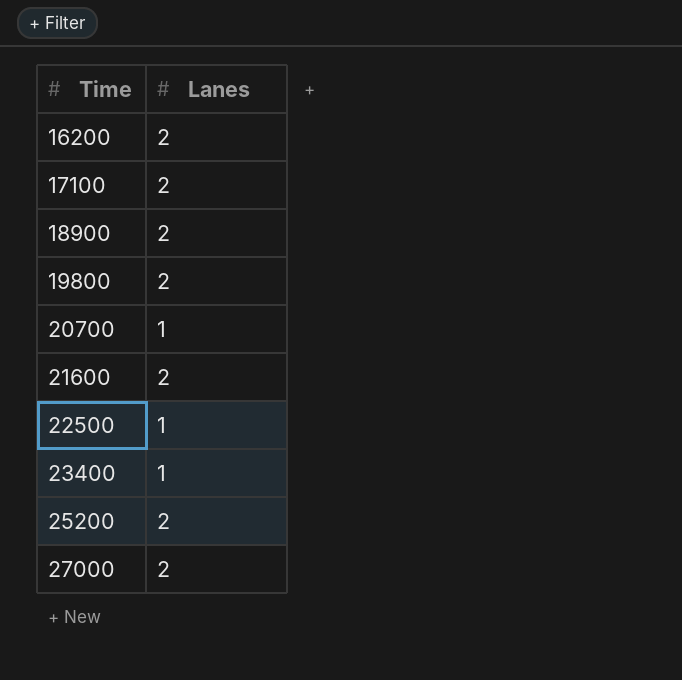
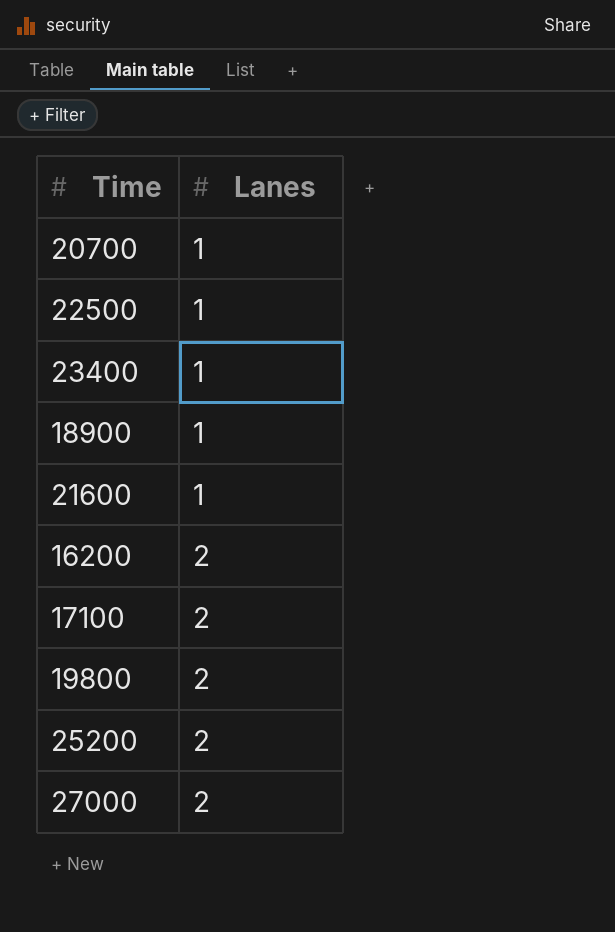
row order: Time ascending -> Lanes ascending
18900 | Lanes: 2 -> 1
21600 | Lanes: 2 -> 1

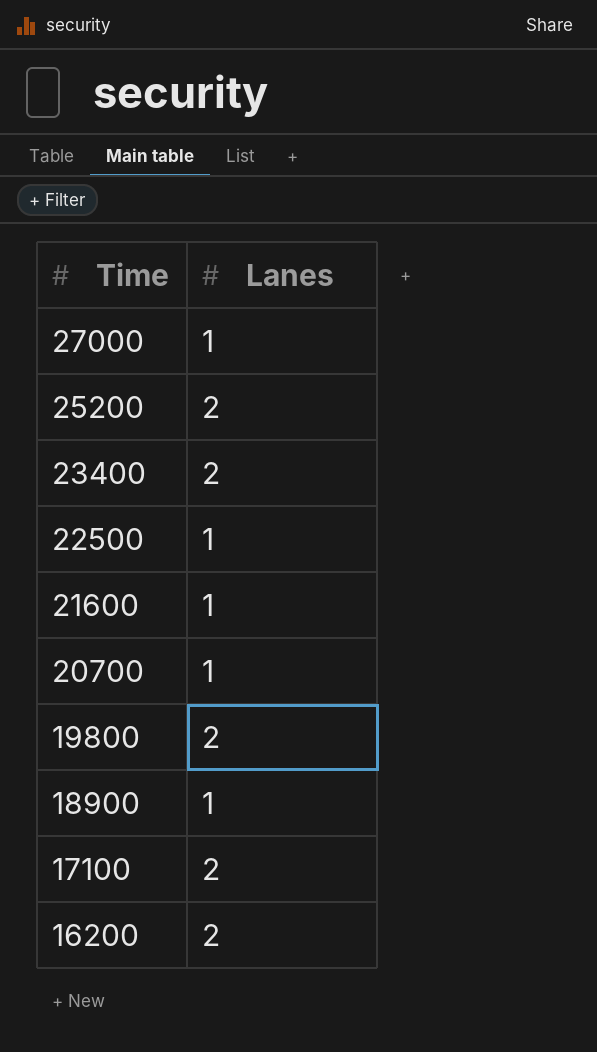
row order: Lanes ascending -> Time descending
27000 | Lanes: 2 -> 1
23400 | Lanes: 1 -> 2

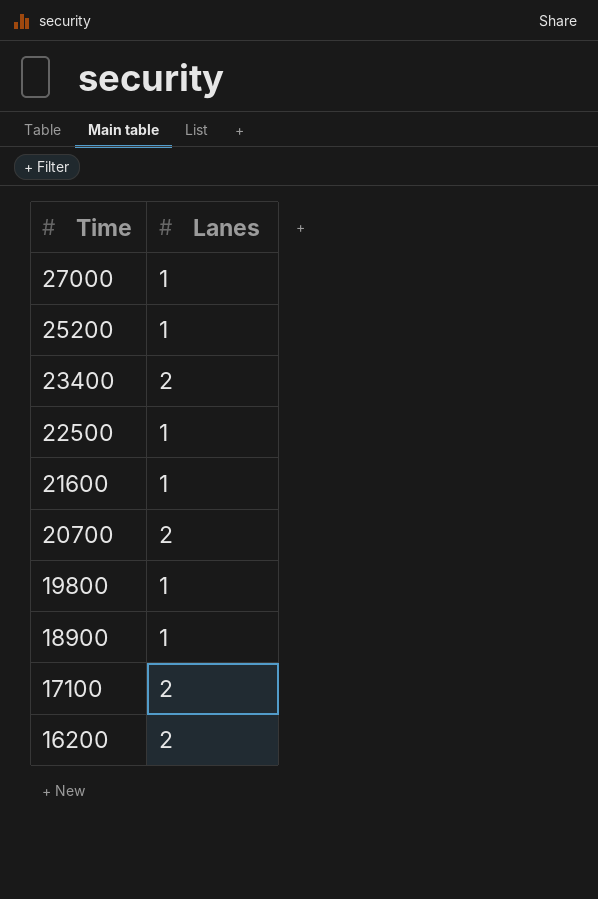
25200 | Lanes: 2 -> 1
20700 | Lanes: 1 -> 2
19800 | Lanes: 2 -> 1

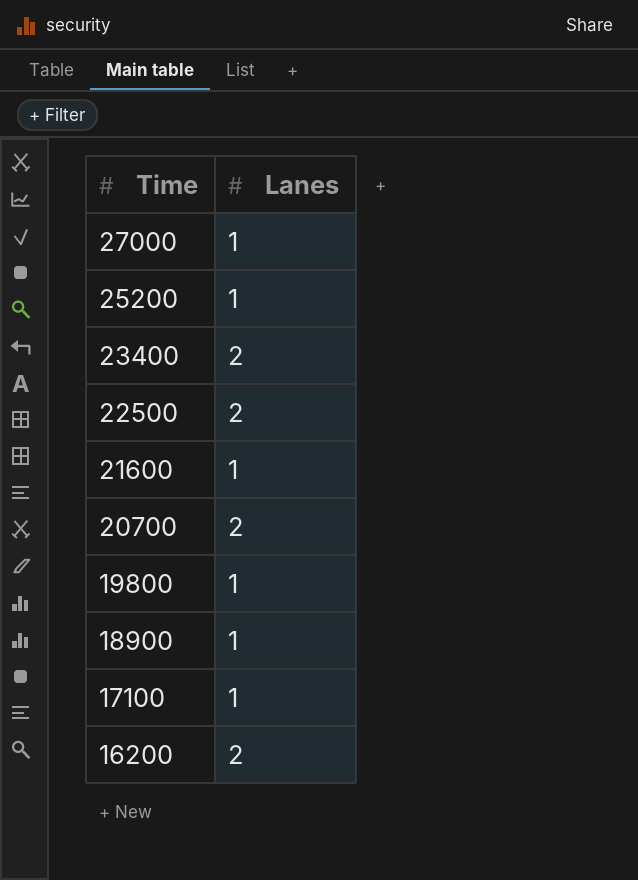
22500 | Lanes: 1 -> 2
17100 | Lanes: 2 -> 1

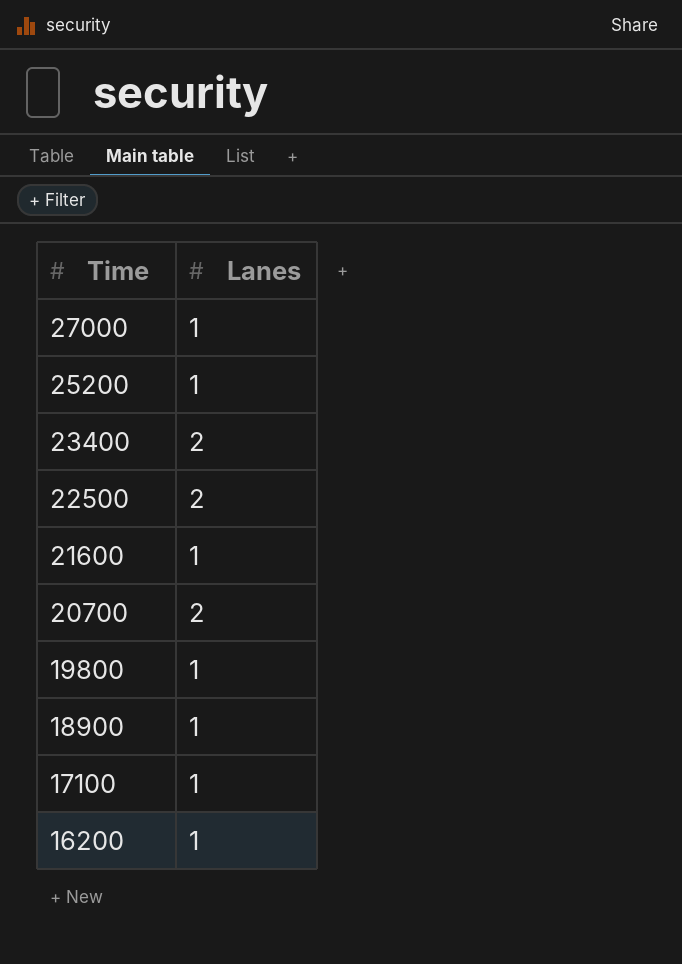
16200 | Lanes: 2 -> 1

